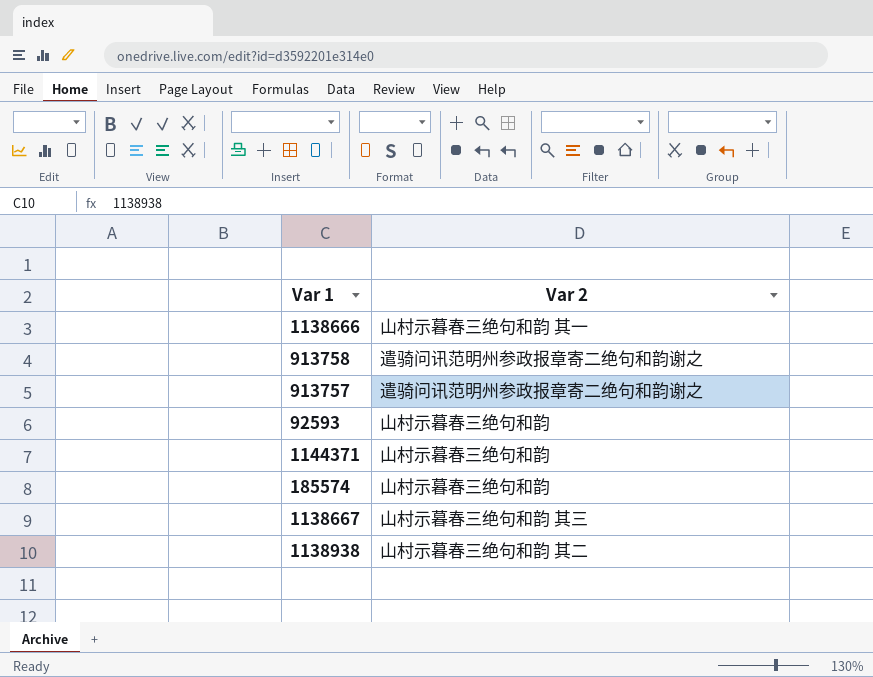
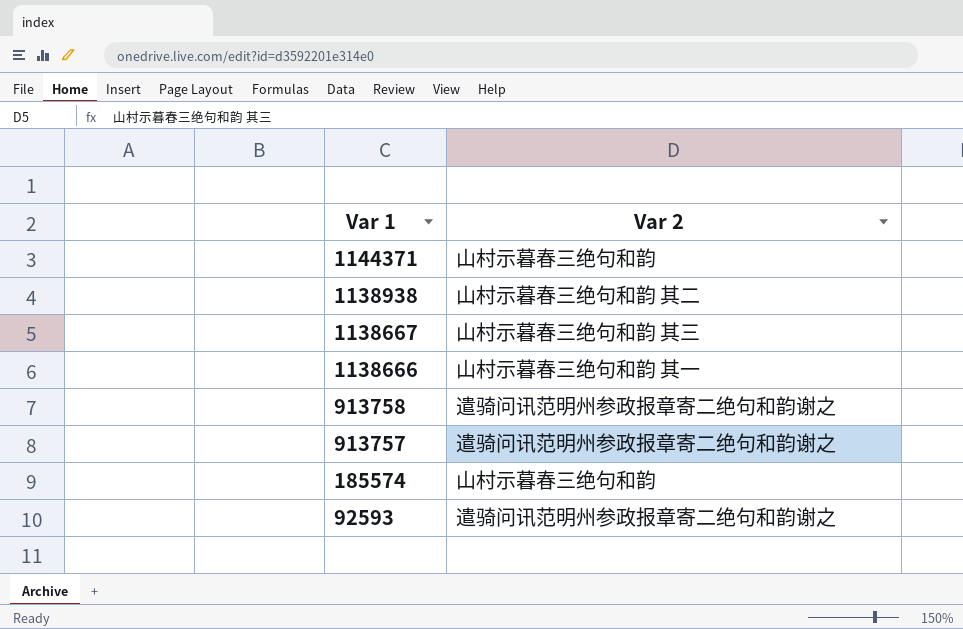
row order: none -> Var 1 descending
92593 | Var 2: 山村示暮春三绝句和韵 -> 遣骑问讯范明州参政报章寄二绝句和韵谢之

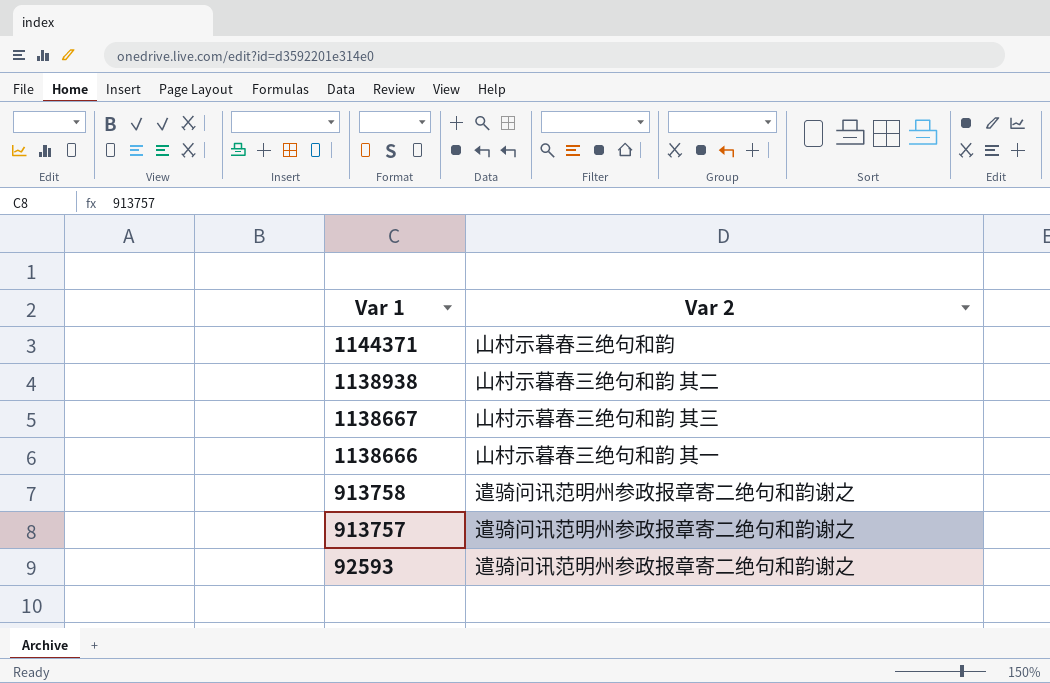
row 185574: 山村示暮春三绝句和韵 -> none

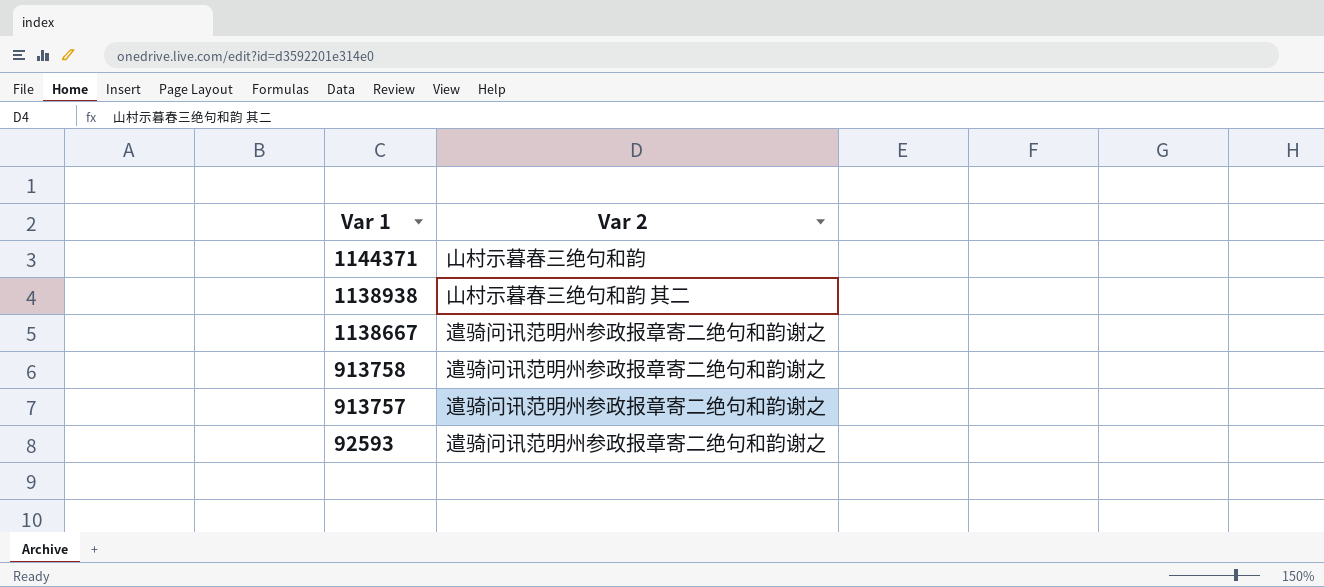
row 1138666: 山村示暮春三绝句和韵 其一 -> none
1138667 | Var 2: 山村示暮春三绝句和韵 其三 -> 遣骑问讯范明州参政报章寄二绝句和韵谢之

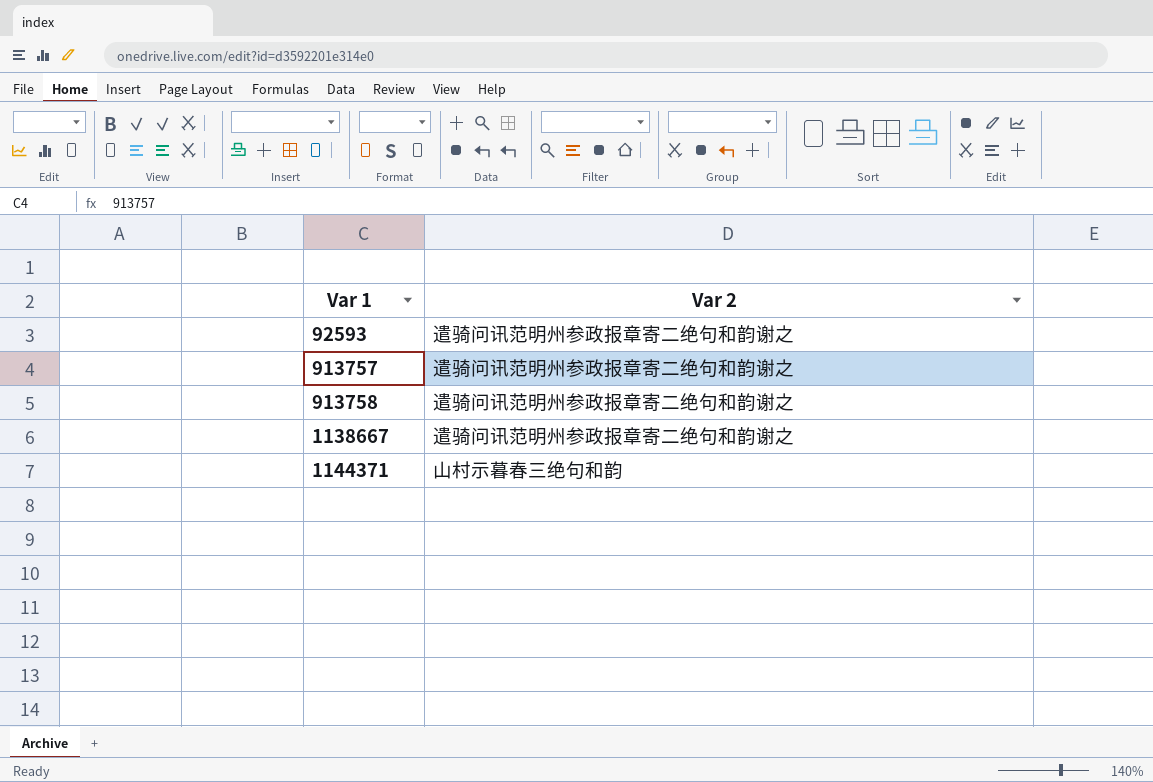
row order: Var 1 descending -> Var 1 ascending
row 1138938: 山村示暮春三绝句和韵 其二 -> none

